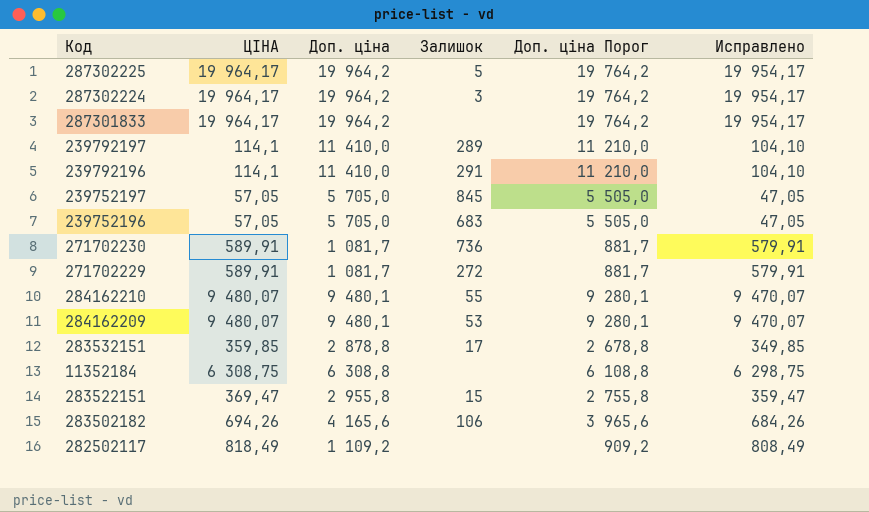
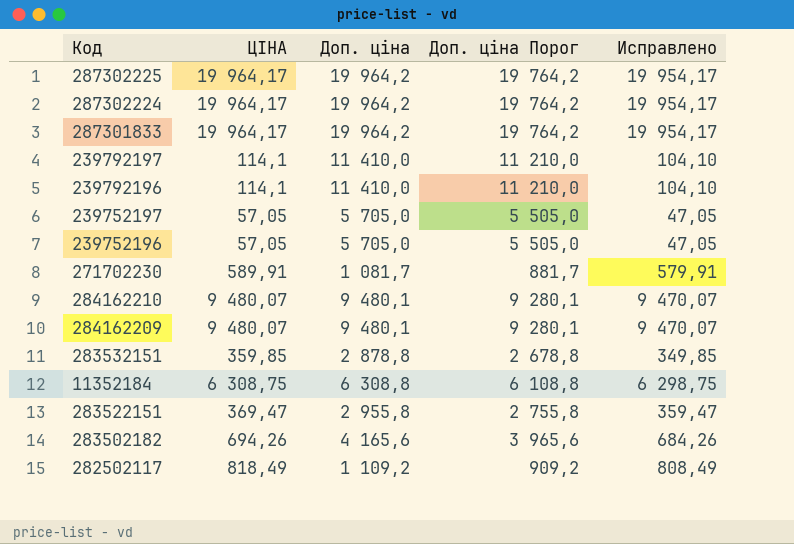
column Залишок | position: 4 -> none
row 271702229: 589,91 | 1 081,7 | 272 | 881,7 | 579,91 -> none

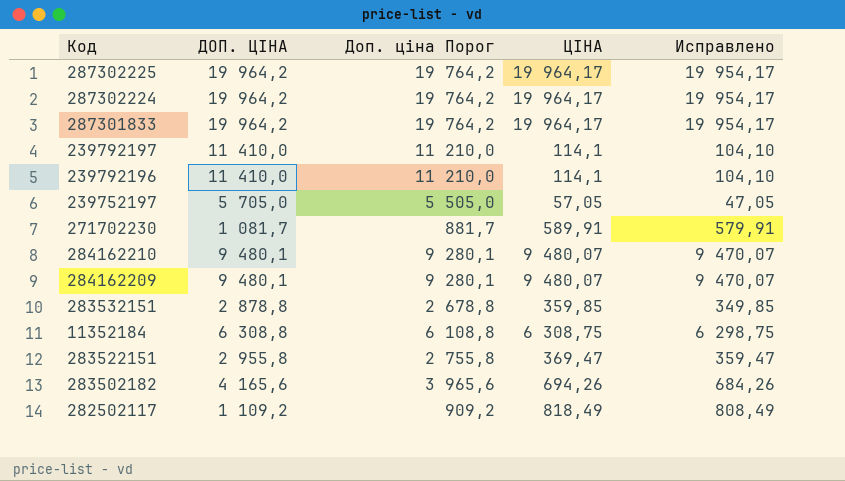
column name: Доп. ціна -> ДОП. ЦІНА
column ЦІНА | position: 2 -> 4
row 239752196: 57,05 | 5 705,0 | 5 505,0 | 47,05 -> none

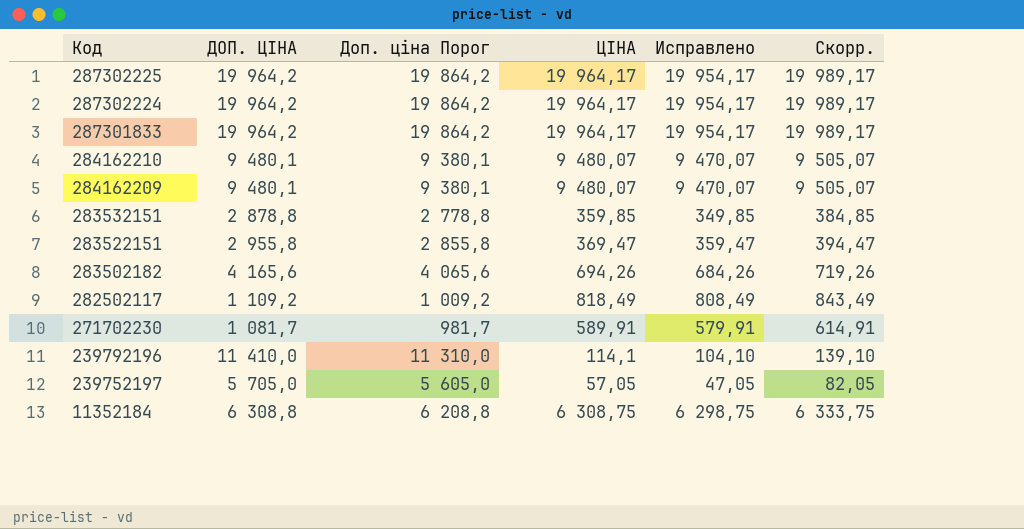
row order: none -> Код descending
column Доп. ціна Порог | formula: [ДОП. ЦІНА] - 200 -> [ДОП. ЦІНА] - 100
column Скорр. | formula: none -> [ЦІНА] + 25
row 239792197: 11 410,0 | 11 210,0 | 114,1 | 104,10 -> none

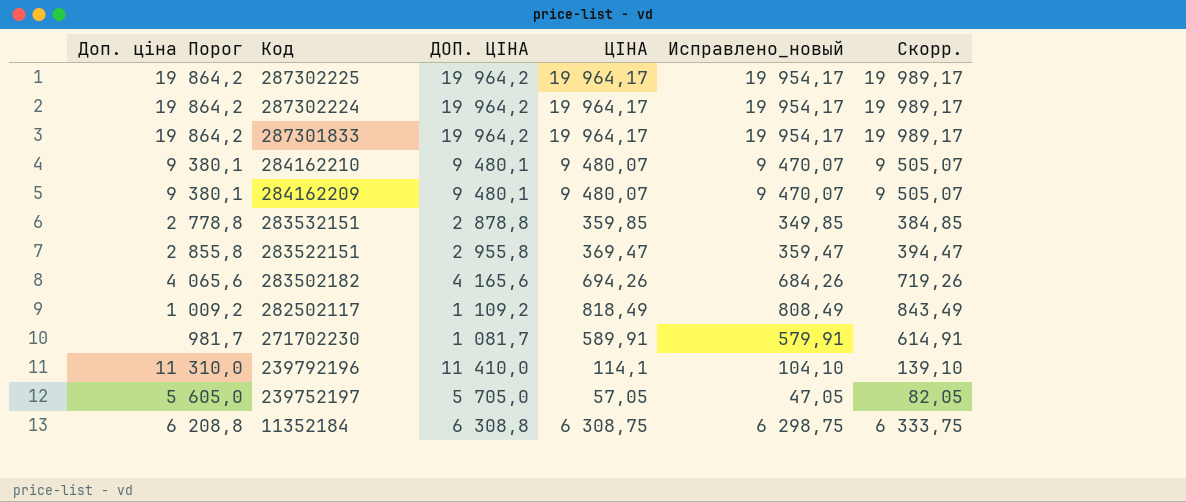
column Доп. ціна Порог | position: 3 -> 1
column name: Исправлено -> Исправлено_новый

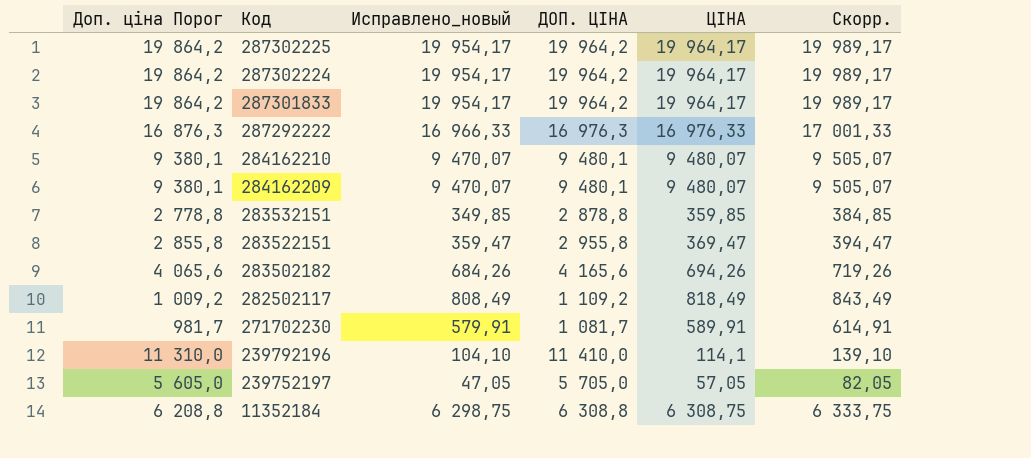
column Исправлено_новый | position: 5 -> 3
row 287292222: none -> 16 876,3 | 16 966,33 | 16 976,3 | 16 976,33 | 17 001,33

